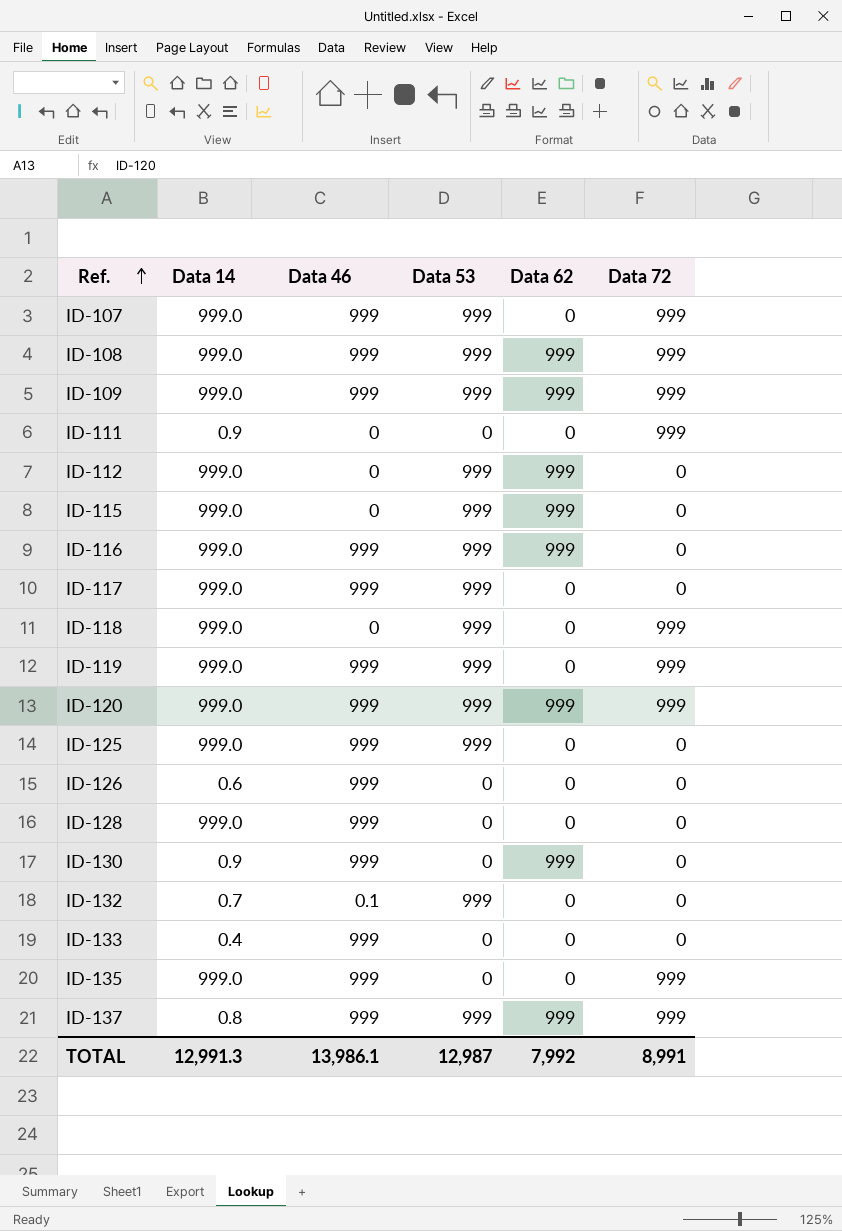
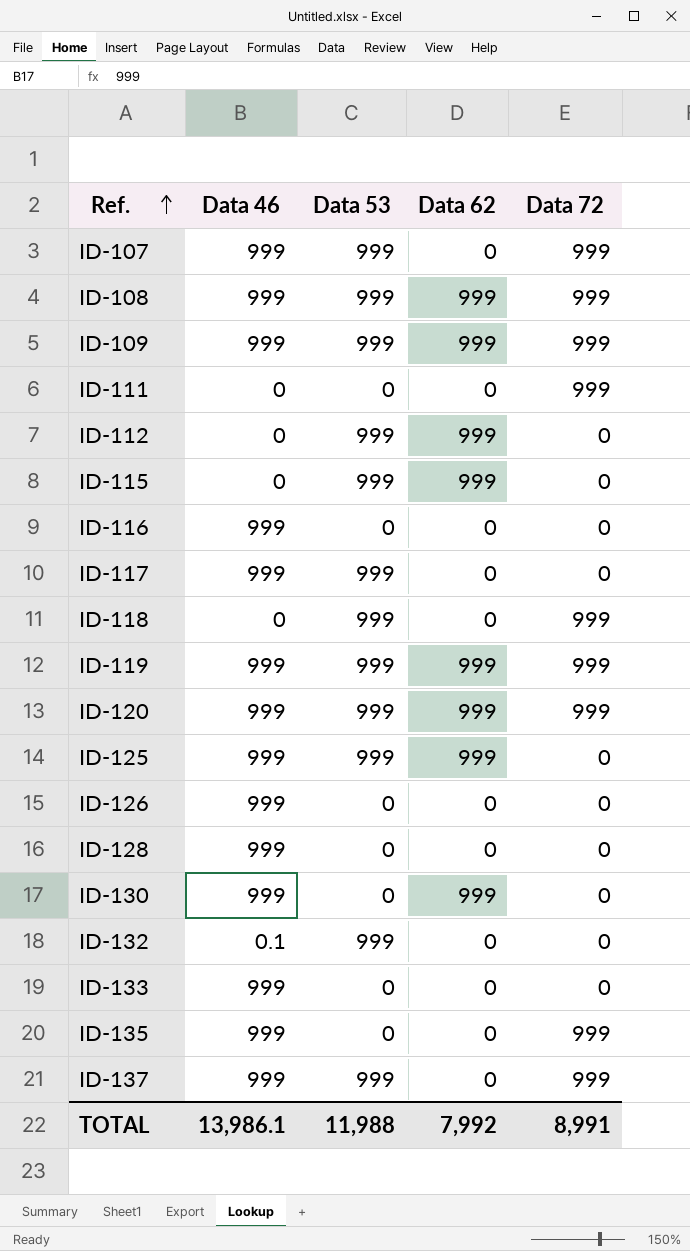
column Data 14 | position: 2 -> none
ID-116 | Data 53: 999 -> 0
ID-116 | Data 62: 999 -> 0
ID-119 | Data 62: 0 -> 999
ID-125 | Data 62: 0 -> 999
ID-137 | Data 62: 999 -> 0
TOTAL | Data 53: 12,987 -> 11,988

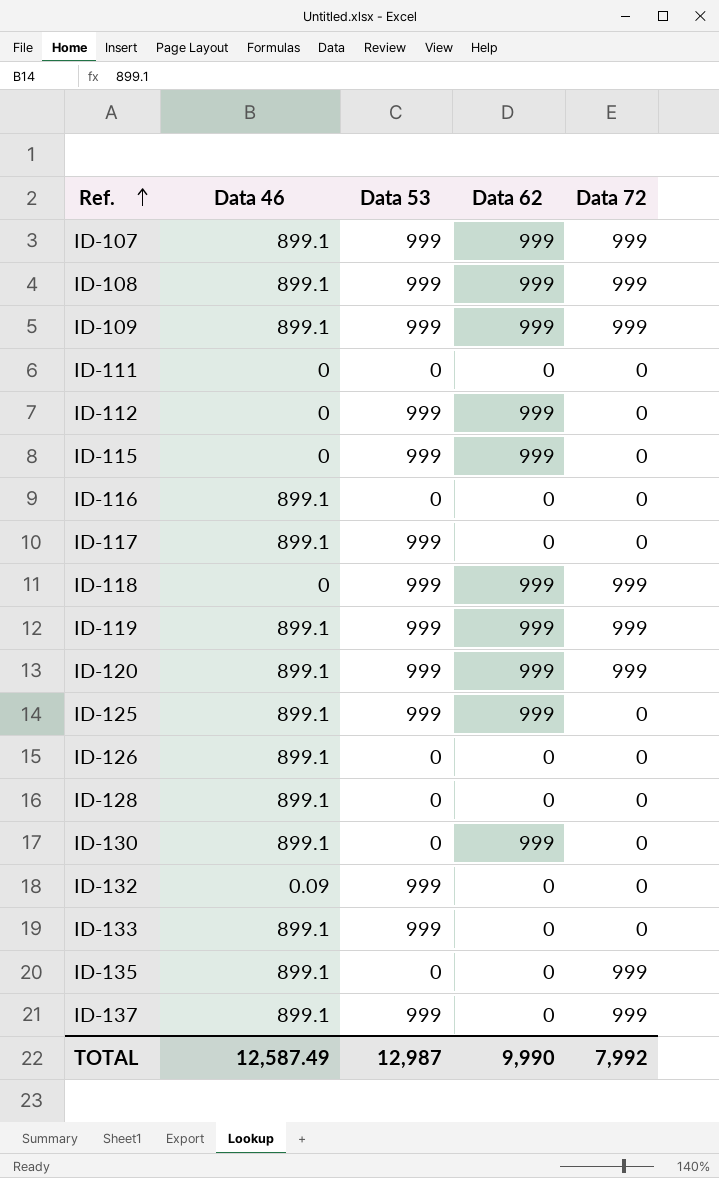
ID-107 | Data 46: 999 -> 899.1
ID-107 | Data 62: 0 -> 999
ID-108 | Data 46: 999 -> 899.1
ID-109 | Data 46: 999 -> 899.1
ID-111 | Data 72: 999 -> 0
ID-116 | Data 46: 999 -> 899.1
ID-117 | Data 46: 999 -> 899.1
ID-118 | Data 62: 0 -> 999
ID-119 | Data 46: 999 -> 899.1
ID-120 | Data 46: 999 -> 899.1
ID-125 | Data 46: 999 -> 899.1
ID-126 | Data 46: 999 -> 899.1
ID-128 | Data 46: 999 -> 899.1
ID-130 | Data 46: 999 -> 899.1
ID-132 | Data 46: 0.1 -> 0.09
ID-133 | Data 46: 999 -> 899.1
ID-133 | Data 53: 0 -> 999
ID-135 | Data 46: 999 -> 899.1
ID-137 | Data 46: 999 -> 899.1
TOTAL | Data 46: 13,986.1 -> 12,587.49
TOTAL | Data 53: 11,988 -> 12,987
TOTAL | Data 62: 7,992 -> 9,990
TOTAL | Data 72: 8,991 -> 7,992

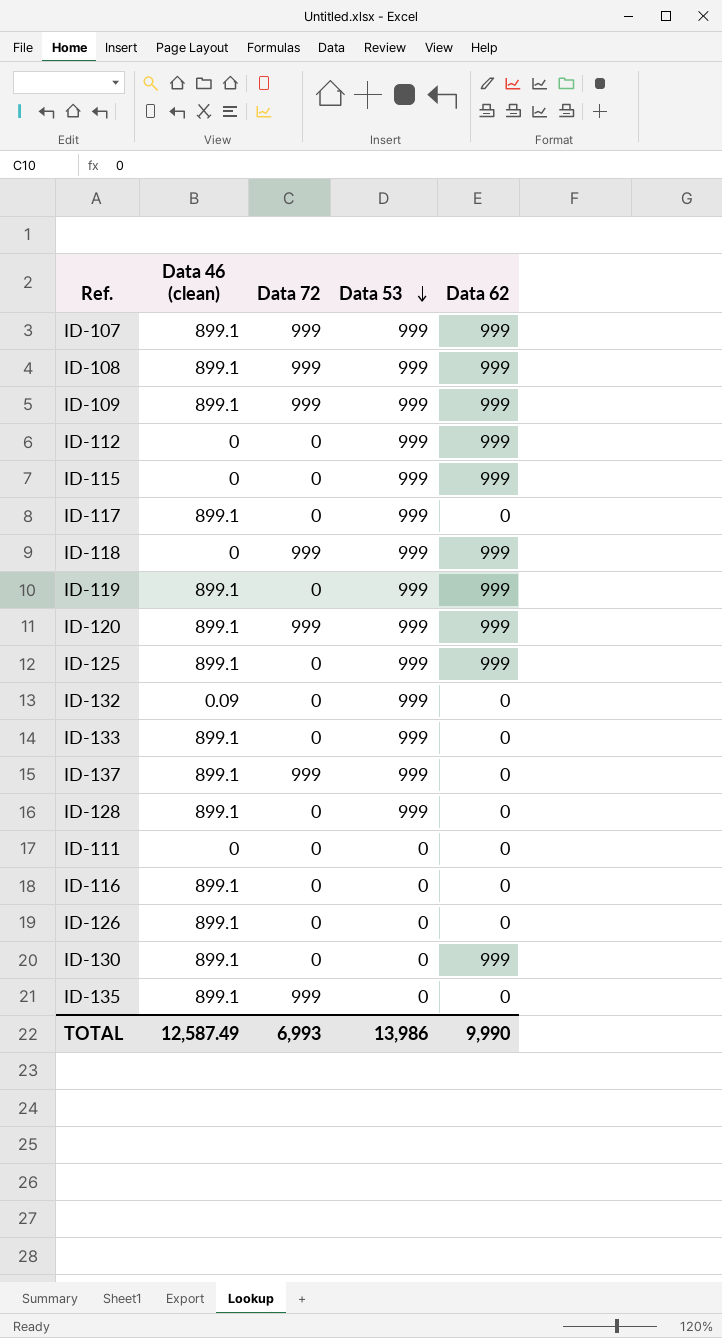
row order: Ref. ascending -> Data 53 descending
column name: Data 46 -> Data 46 (clean)
column Data 72 | position: 5 -> 3
ID-119 | Data 72: 999 -> 0
ID-128 | Data 53: 0 -> 999
TOTAL | Data 72: 7,992 -> 6,993
TOTAL | Data 53: 12,987 -> 13,986

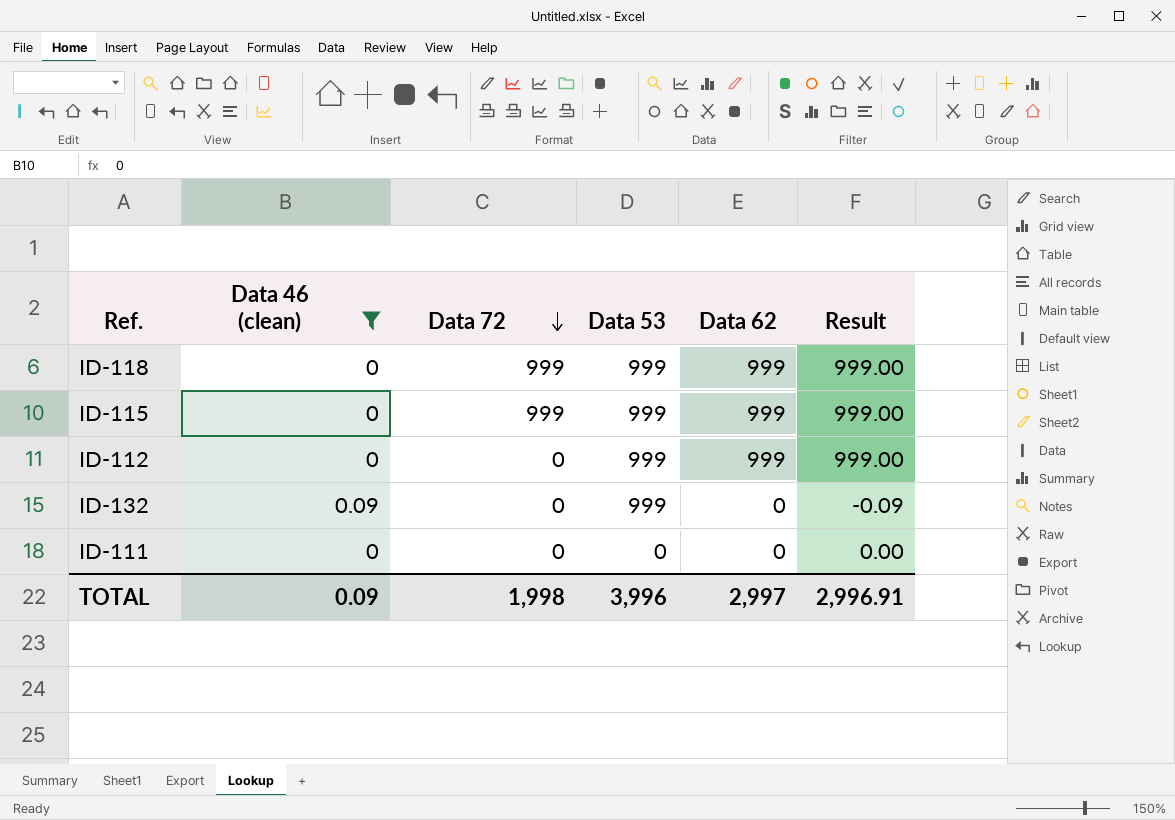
filter: none -> Data 46 (clean) != 899.1
row order: Data 53 descending -> Data 72 descending
column Result | formula: none -> [Data 62] - [Data 46 (clean)]
ID-115 | Data 72: 0 -> 999
TOTAL | Data 46 (clean): 12,587.49 -> 0.09
TOTAL | Data 72: 6,993 -> 1,998
TOTAL | Data 53: 13,986 -> 3,996
TOTAL | Data 62: 9,990 -> 2,997

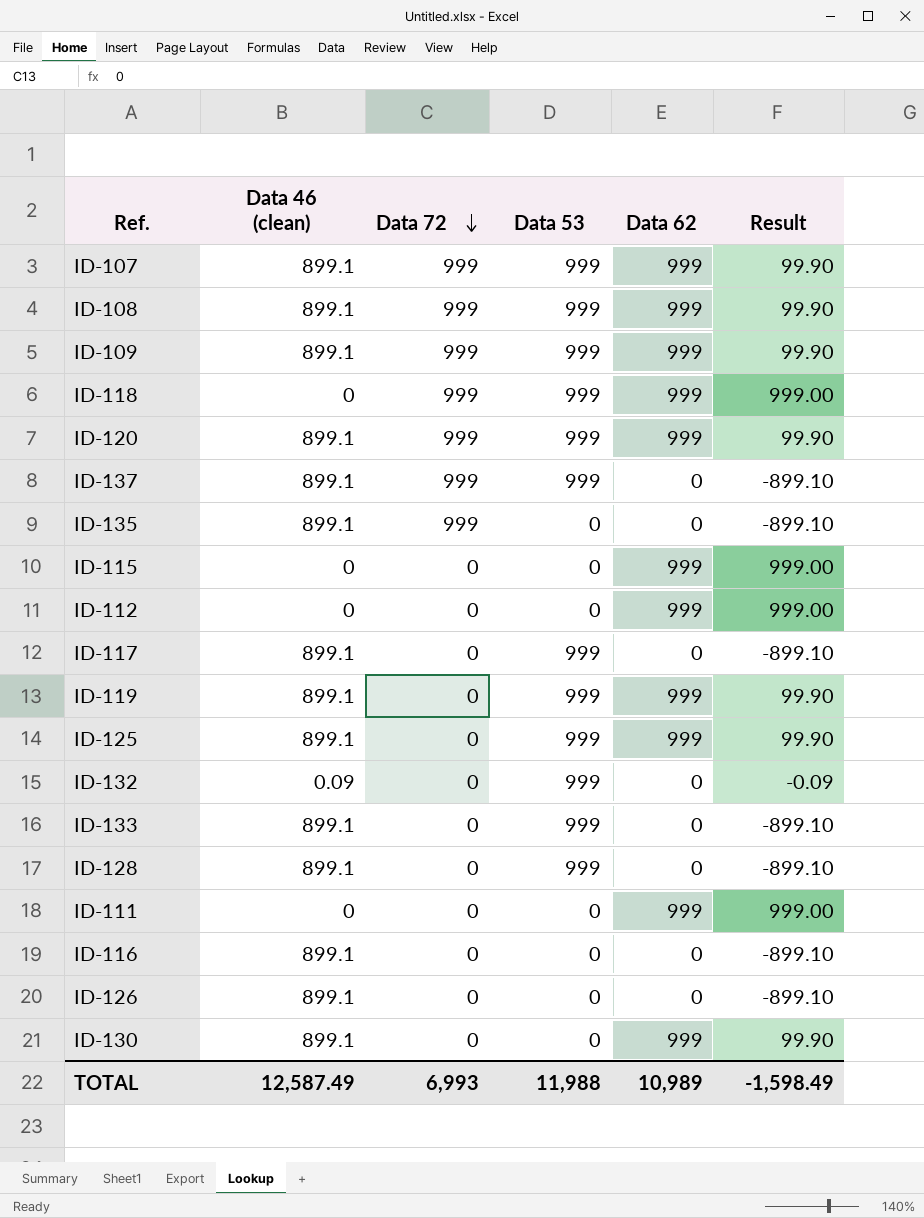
filter: Data 46 (clean) != 899.1 -> none
ID-115 | Data 72: 999 -> 0
ID-115 | Data 53: 999 -> 0
ID-112 | Data 53: 999 -> 0
ID-111 | Data 62: 0 -> 999
ID-111 | Result: 0.00 -> 999.00
TOTAL | Data 46 (clean): 0.09 -> 12,587.49
TOTAL | Data 72: 1,998 -> 6,993
TOTAL | Data 53: 3,996 -> 11,988
TOTAL | Data 62: 2,997 -> 10,989
TOTAL | Result: 2,996.91 -> -1,598.49

